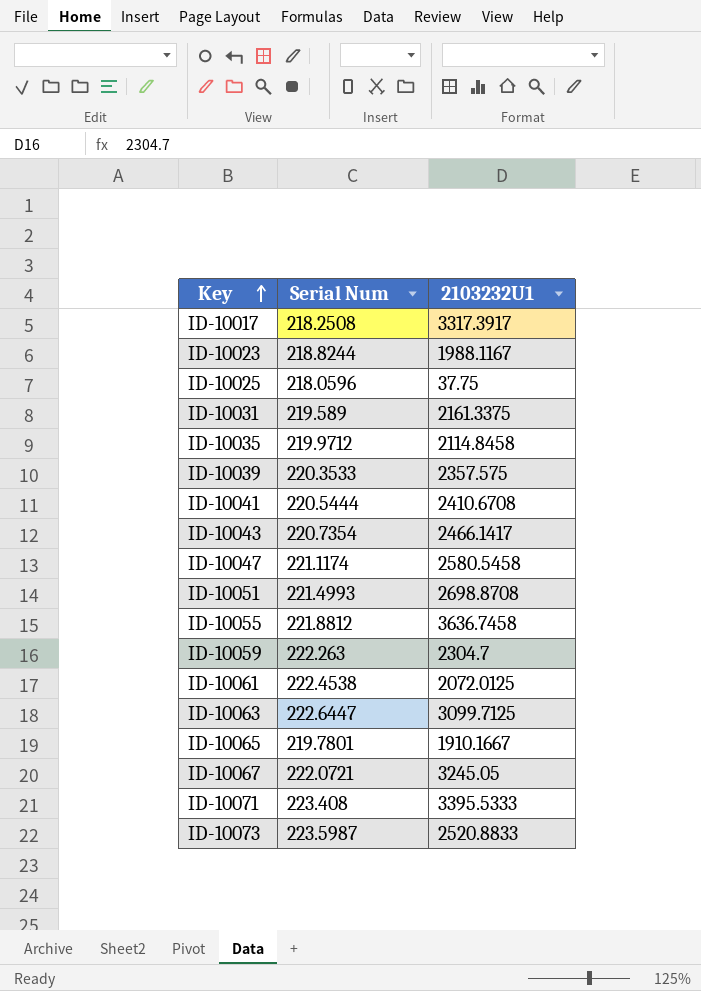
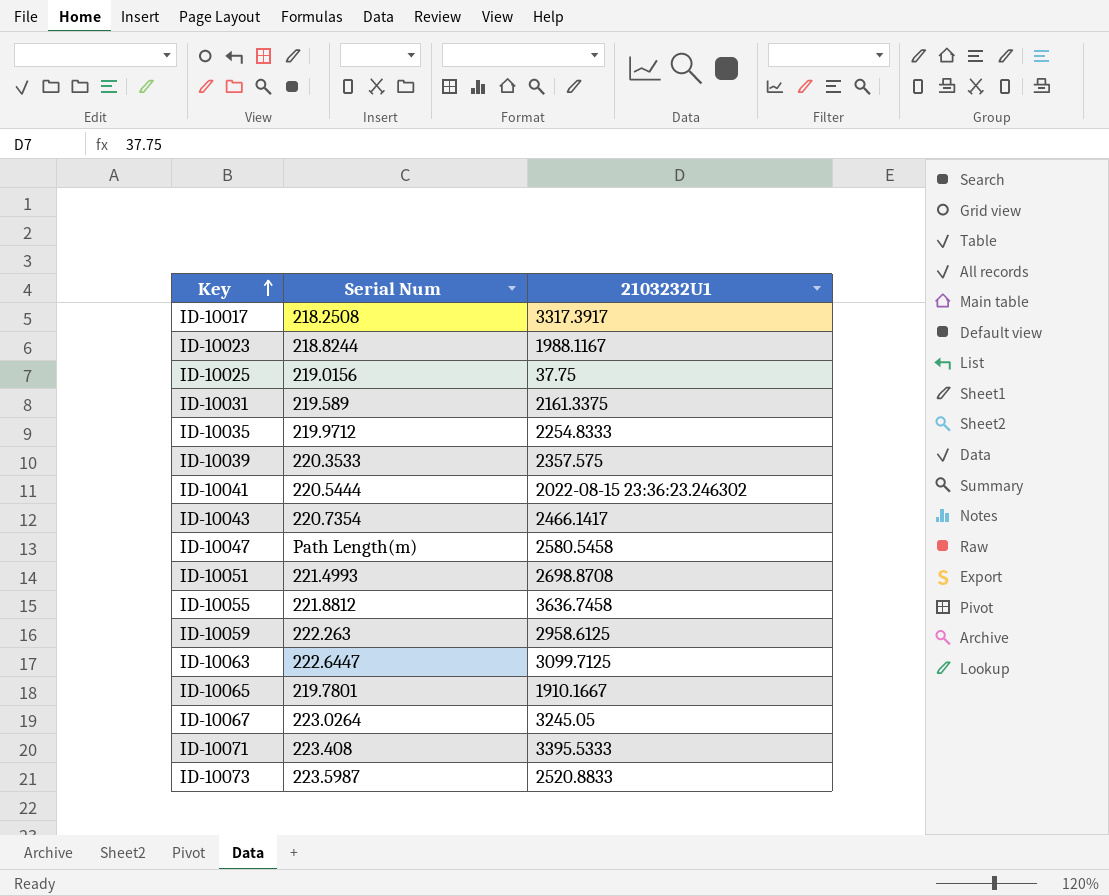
row ID-10061: 222.4538 | 2072.0125 -> none
ID-10025 | Serial Num: 218.0596 -> 219.0156
ID-10035 | 2103232U1: 2114.8458 -> 2254.8333
ID-10041 | 2103232U1: 2410.6708 -> 2022-08-15 23:36:23.246302
ID-10047 | Serial Num: 221.1174 -> Path Length(m)
ID-10059 | 2103232U1: 2304.7 -> 2958.6125
ID-10067 | Serial Num: 222.0721 -> 223.0264

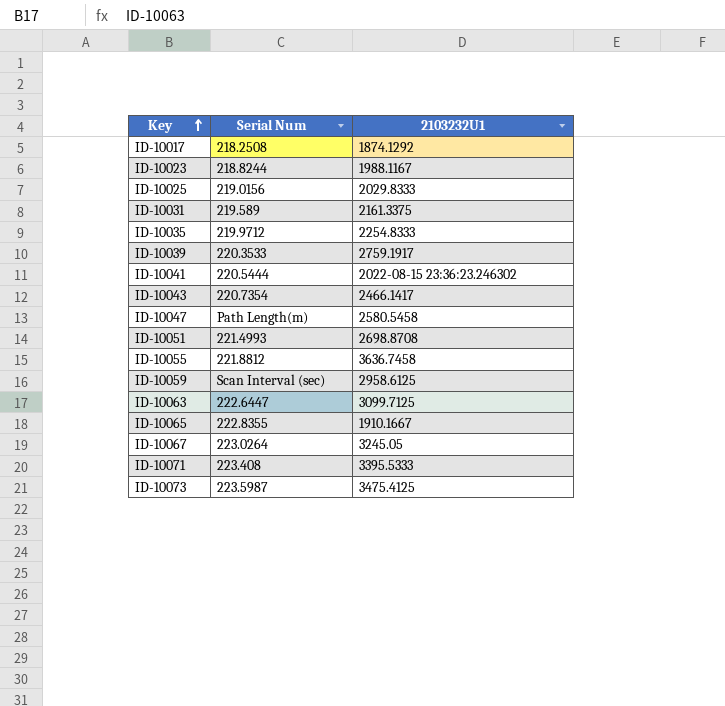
ID-10017 | 2103232U1: 3317.3917 -> 1874.1292
ID-10025 | 2103232U1: 37.75 -> 2029.8333
ID-10039 | 2103232U1: 2357.575 -> 2759.1917
ID-10059 | Serial Num: 222.263 -> Scan Interval (sec)
ID-10065 | Serial Num: 219.7801 -> 222.8355
ID-10073 | 2103232U1: 2520.8833 -> 3475.4125

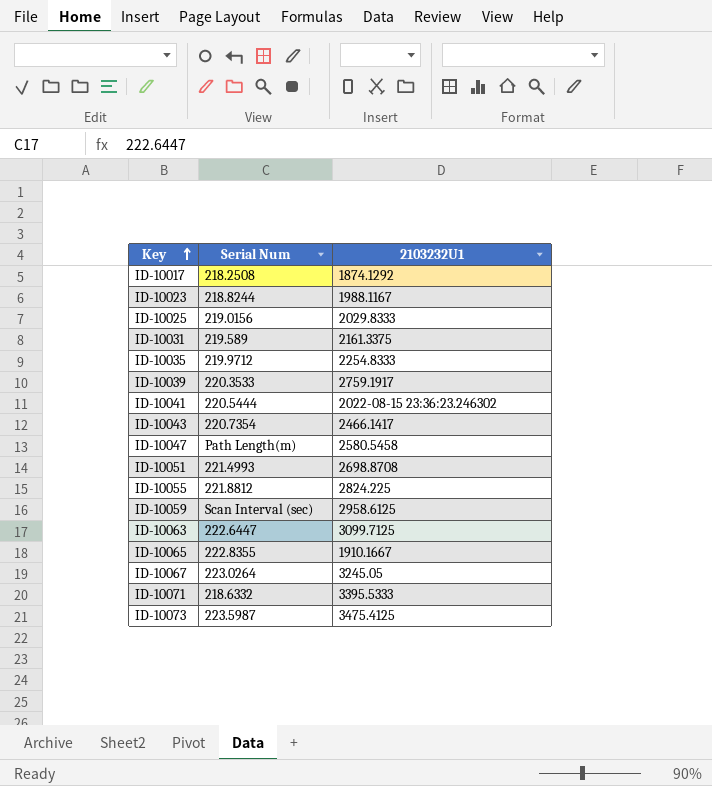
ID-10055 | 2103232U1: 3636.7458 -> 2824.225
ID-10071 | Serial Num: 223.408 -> 218.6332

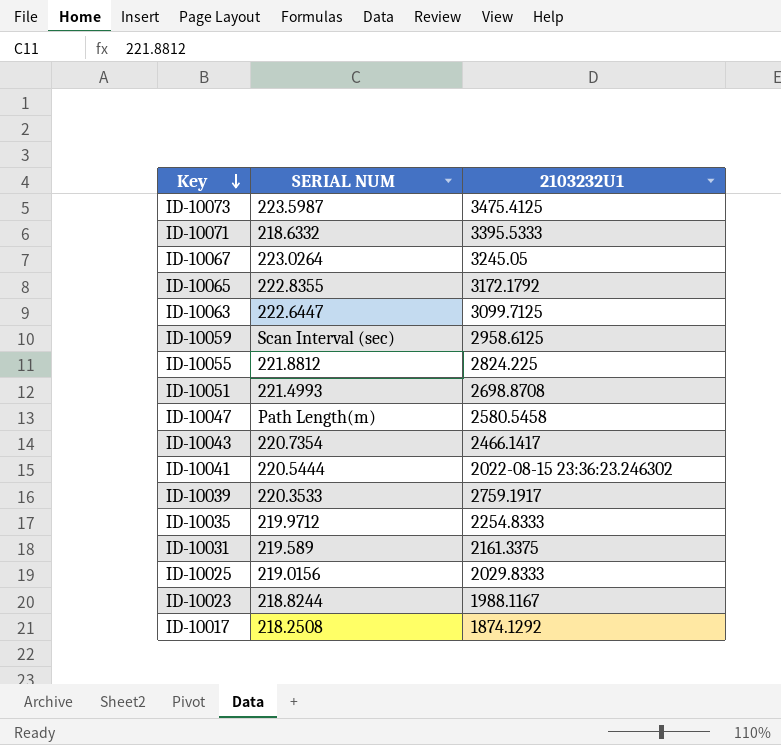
row order: Key ascending -> Key descending
column name: Serial Num -> SERIAL NUM
ID-10065 | 2103232U1: 1910.1667 -> 3172.1792

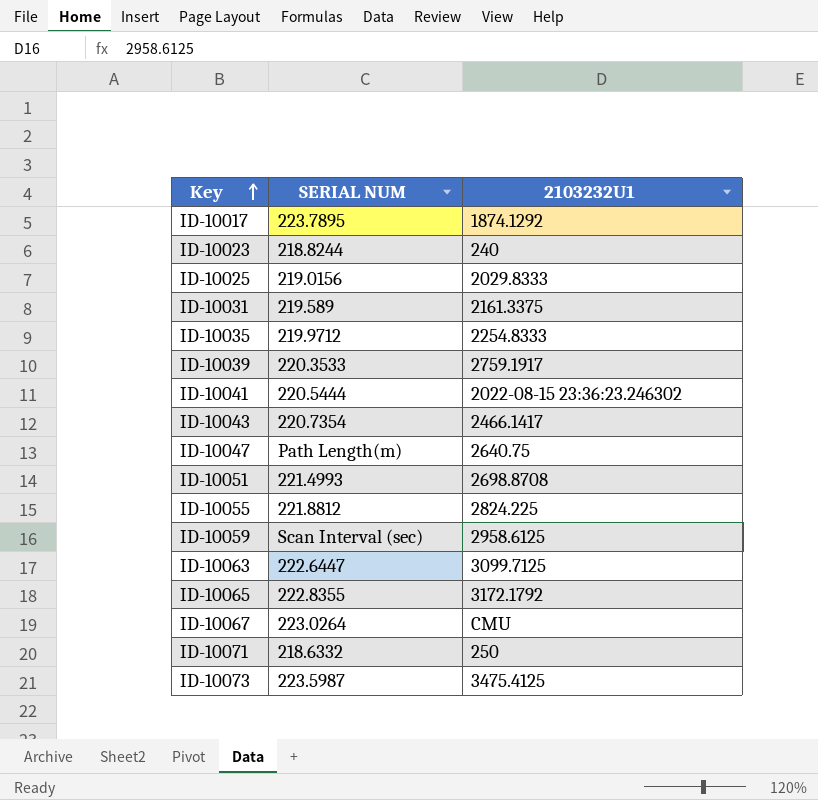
row order: Key descending -> Key ascending
ID-10017 | SERIAL NUM: 218.2508 -> 223.7895
ID-10023 | 2103232U1: 1988.1167 -> 240
ID-10047 | 2103232U1: 2580.5458 -> 2640.75
ID-10067 | 2103232U1: 3245.05 -> CMU
ID-10071 | 2103232U1: 3395.5333 -> 250

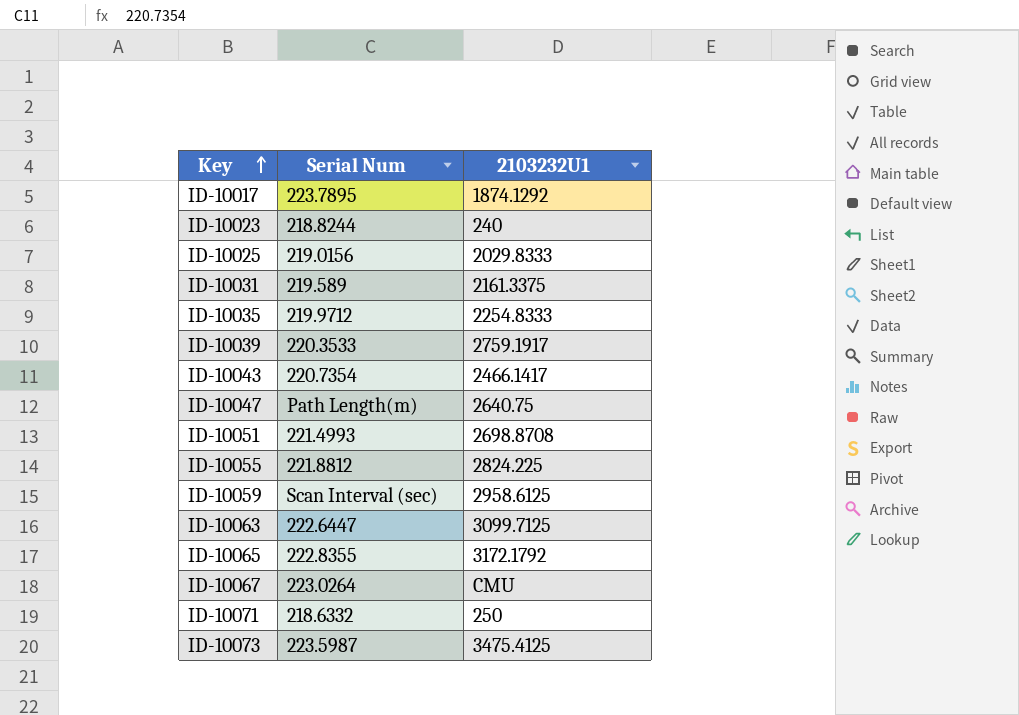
column name: SERIAL NUM -> Serial Num
row ID-10041: 220.5444 | 2022-08-15 23:36:23.246302 -> none

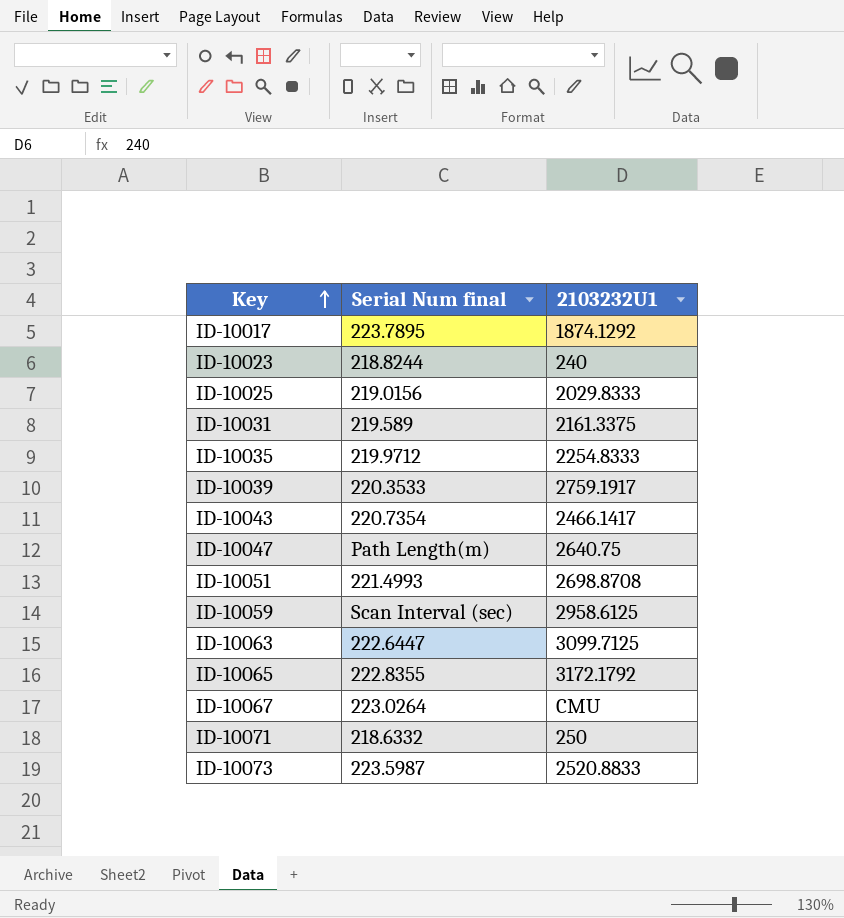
column name: Serial Num -> Serial Num final
row ID-10055: 221.8812 | 2824.225 -> none
ID-10073 | 2103232U1: 3475.4125 -> 2520.8833

